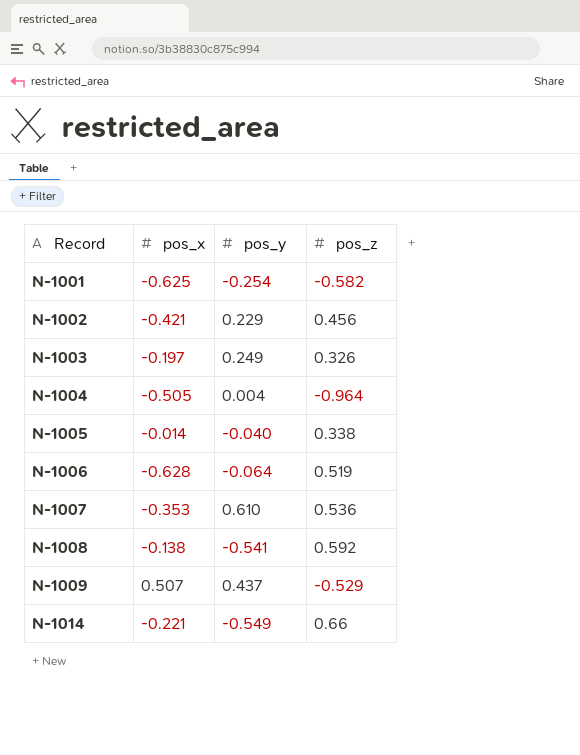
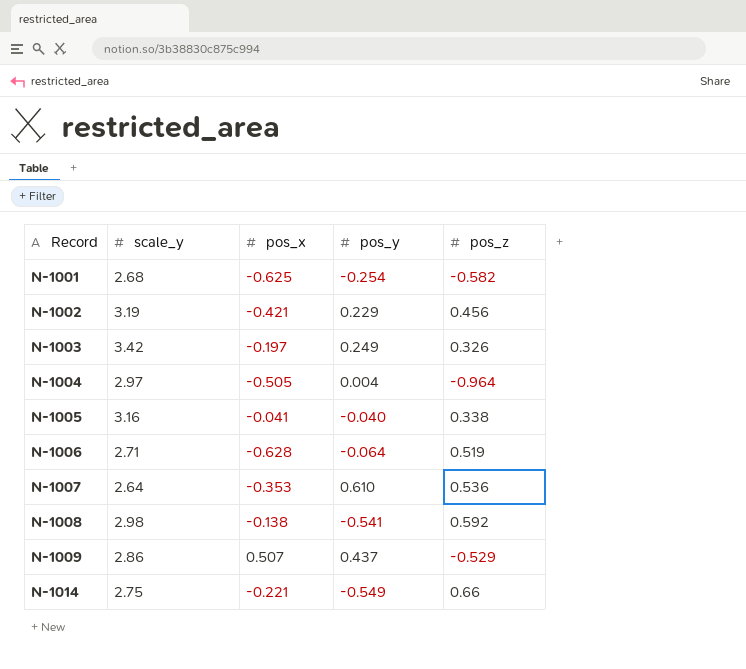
column scale_y | position: none -> 2
N-1005 | pos_x: -0.014 -> -0.041

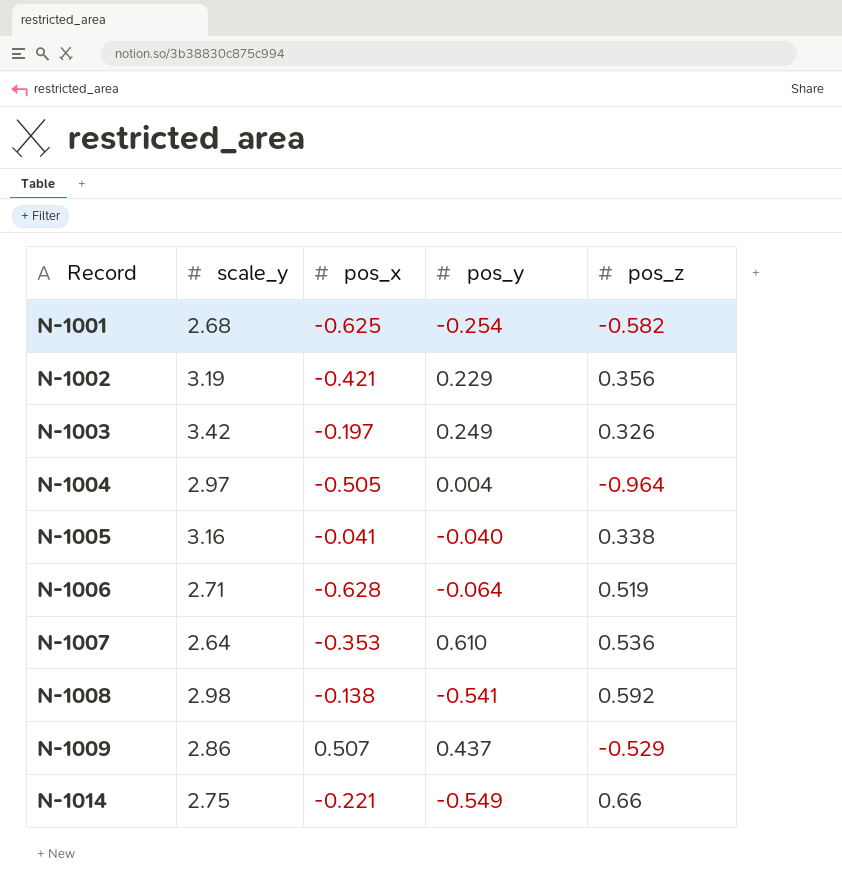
N-1002 | pos_z: 0.456 -> 0.356

